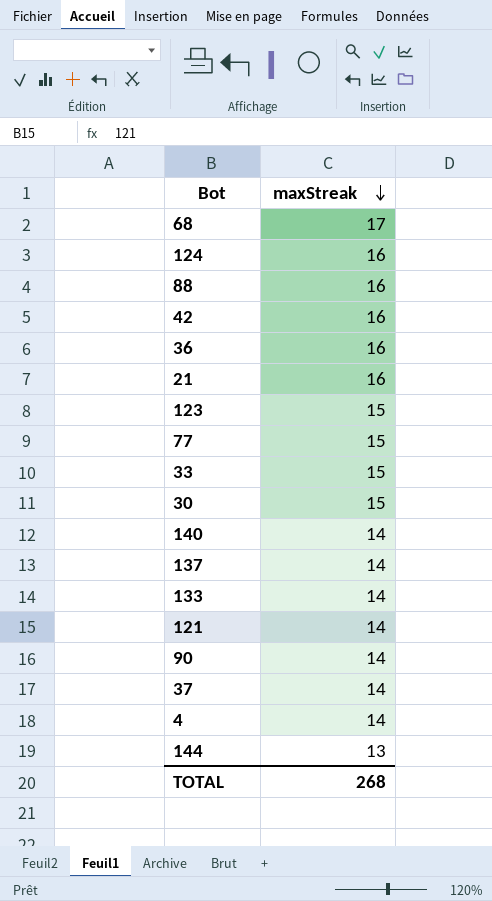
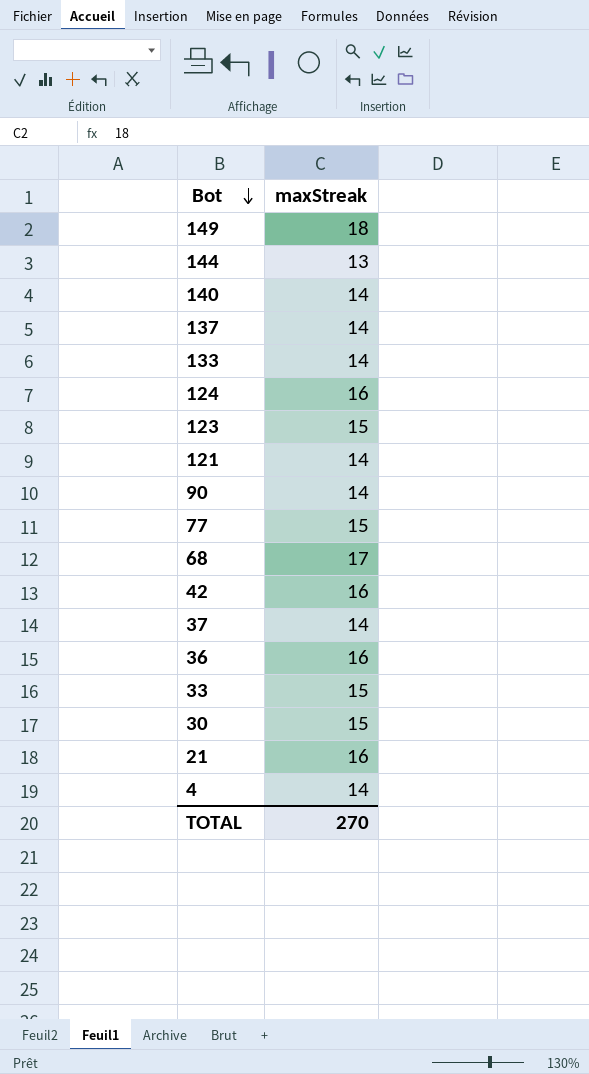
row order: maxStreak descending -> Bot descending
row 88: 16 -> none
row 149: none -> 18
TOTAL | maxStreak: 268 -> 270

